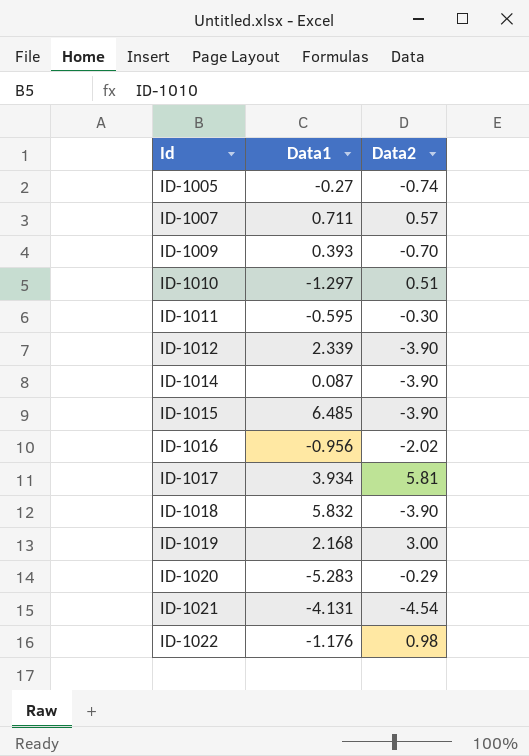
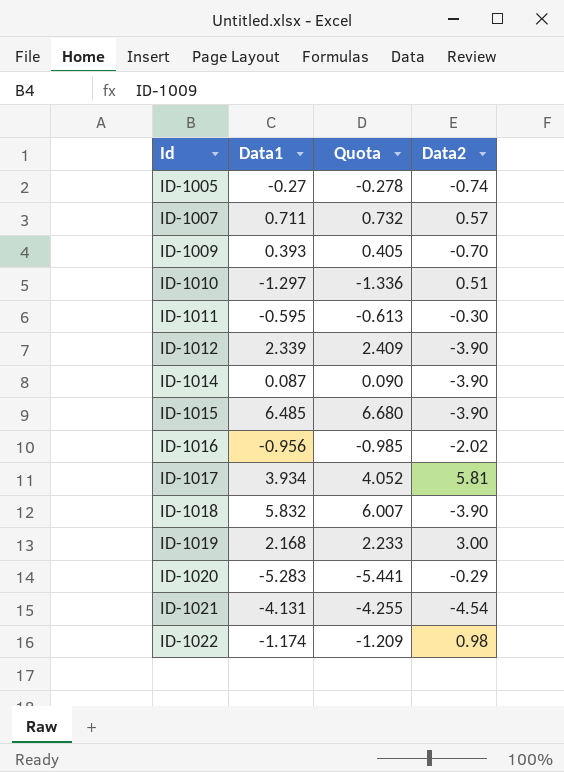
column Quota | formula: none -> [Data1] * 1.03
ID-1022 | Data1: -1.176 -> -1.174

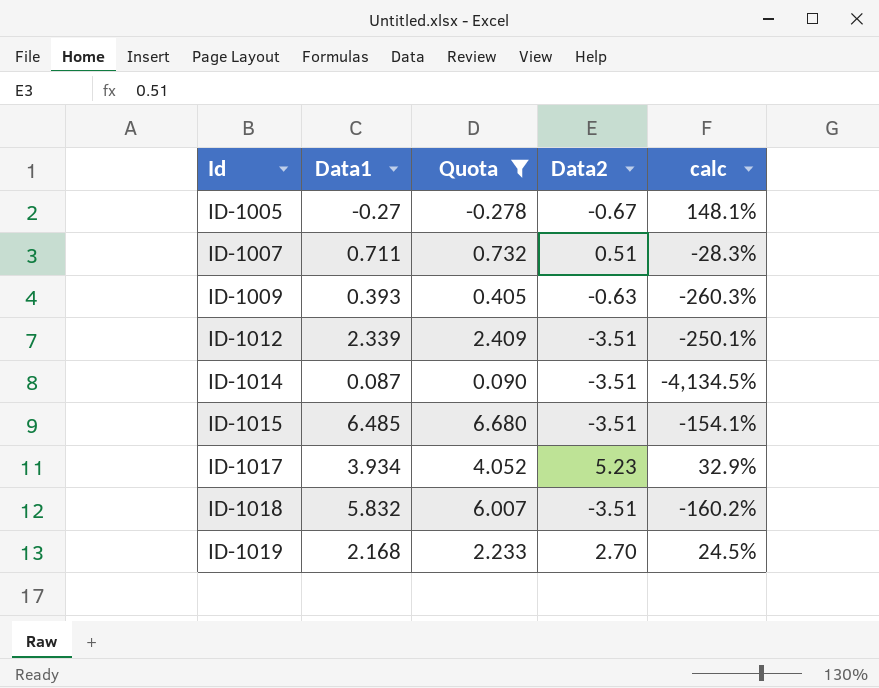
filter: none -> Quota >= -0.278
column calc | formula: none -> ([Data2] - [Data1]) / [Data1]
ID-1005 | Data2: -0.74 -> -0.67
ID-1007 | Data2: 0.57 -> 0.51
ID-1009 | Data2: -0.70 -> -0.63
ID-1012 | Data2: -3.90 -> -3.51
ID-1014 | Data2: -3.90 -> -3.51
ID-1015 | Data2: -3.90 -> -3.51
ID-1017 | Data2: 5.81 -> 5.23
ID-1018 | Data2: -3.90 -> -3.51
ID-1019 | Data2: 3.00 -> 2.70

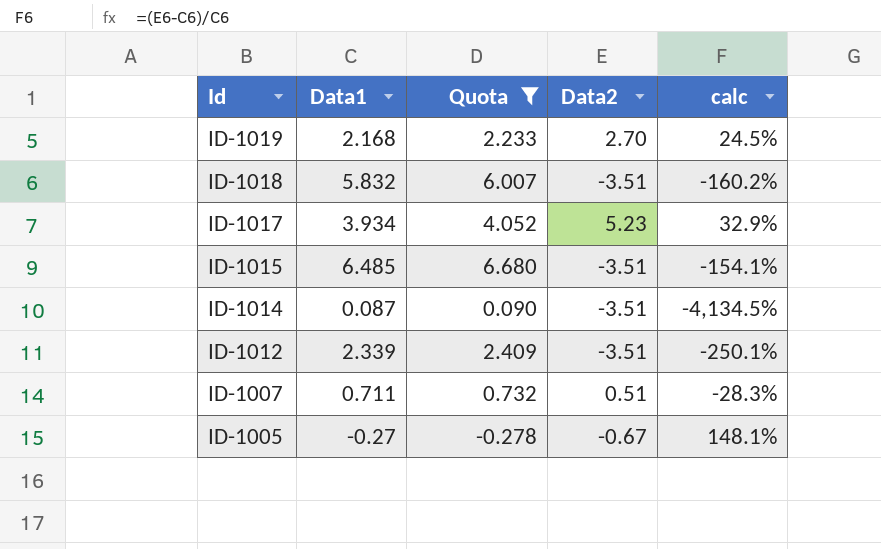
row order: Id ascending -> Id descending
row ID-1009: 0.393 | 0.405 | -0.63 | -260.3% -> none

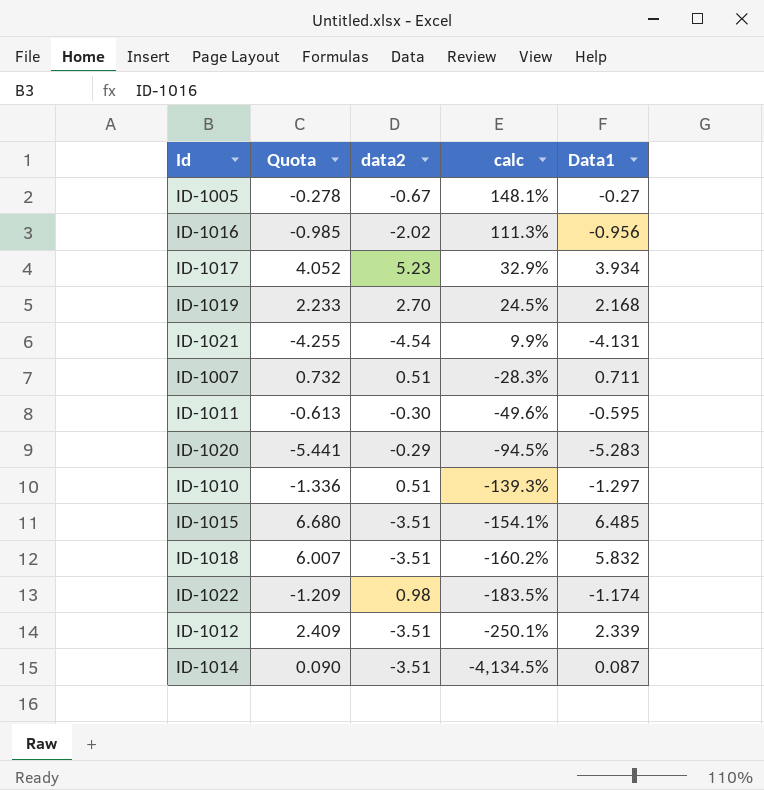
filter: Quota >= -0.278 -> none
row order: Id descending -> calc descending
column name: Data2 -> data2
column Data1 | position: 2 -> 5

